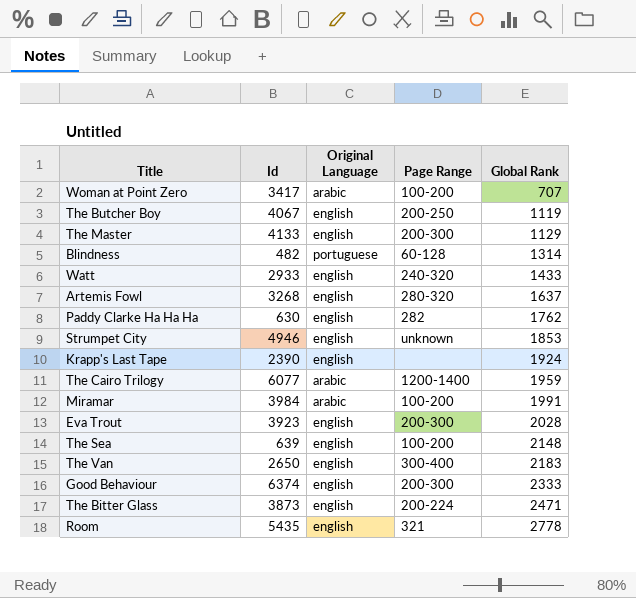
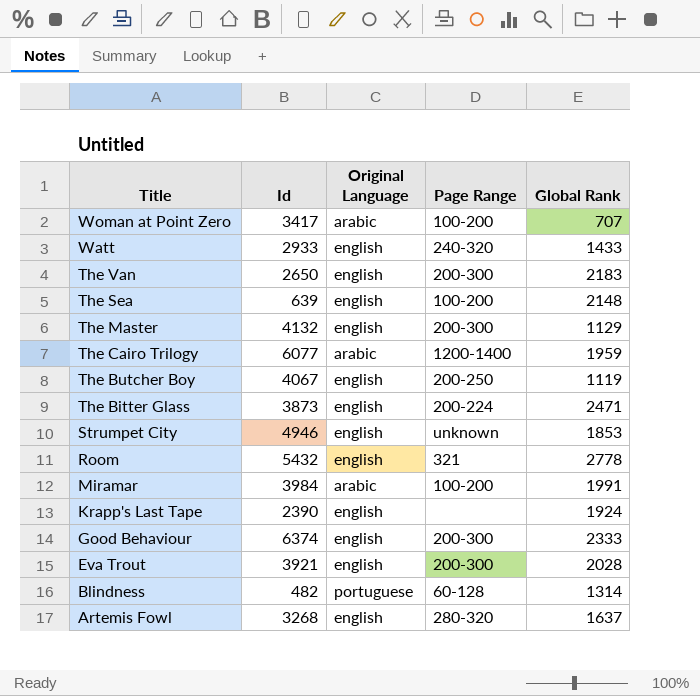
row order: Global Rank ascending -> Title descending
row Paddy Clarke Ha Ha Ha: 630 | english | 282 | 1762 -> none
The Van | Page Range: 300-400 -> 200-300
The Master | Id: 4133 -> 4132
Room | Id: 5435 -> 5432
Eva Trout | Id: 3923 -> 3921

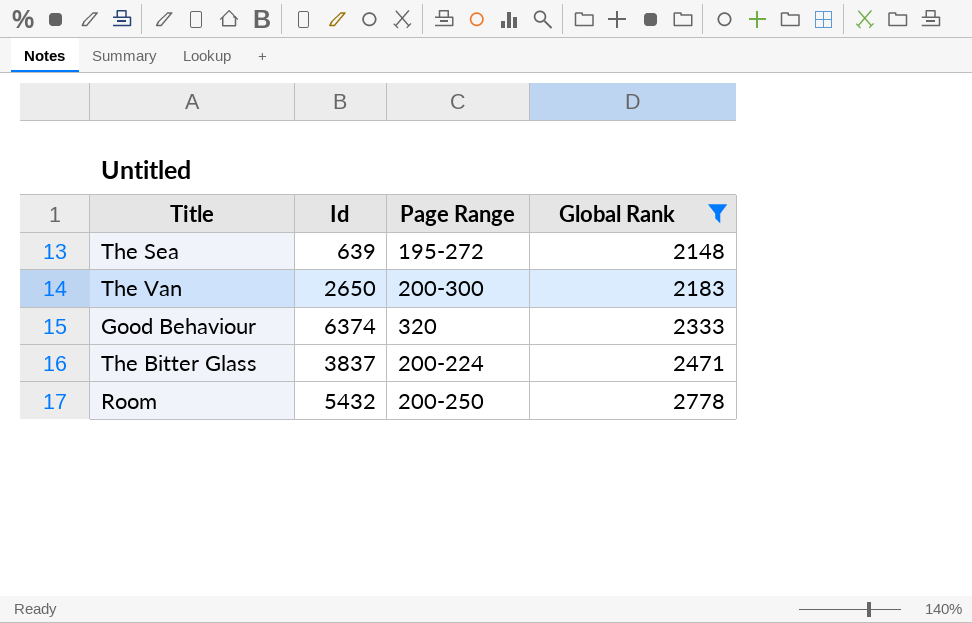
filter: none -> Global Rank >= 2148
row order: Title descending -> Global Rank ascending
column Original Language | position: 3 -> none
The Sea | Page Range: 100-200 -> 195-272
Good Behaviour | Page Range: 200-300 -> 320
The Bitter Glass | Id: 3873 -> 3837
Room | Page Range: 321 -> 200-250

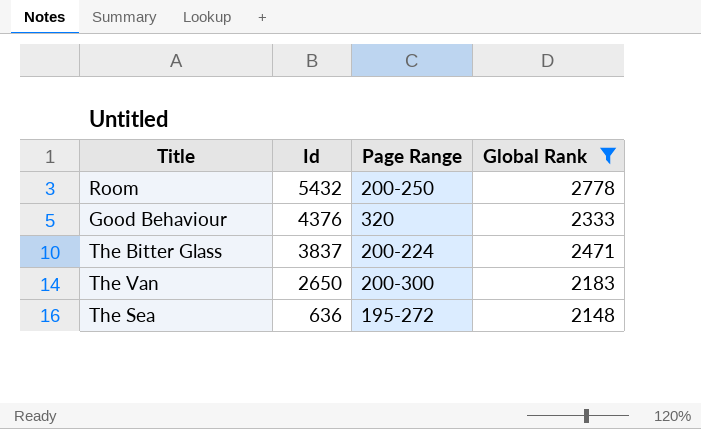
row order: Global Rank ascending -> Id descending
Good Behaviour | Id: 6374 -> 4376
The Sea | Id: 639 -> 636

